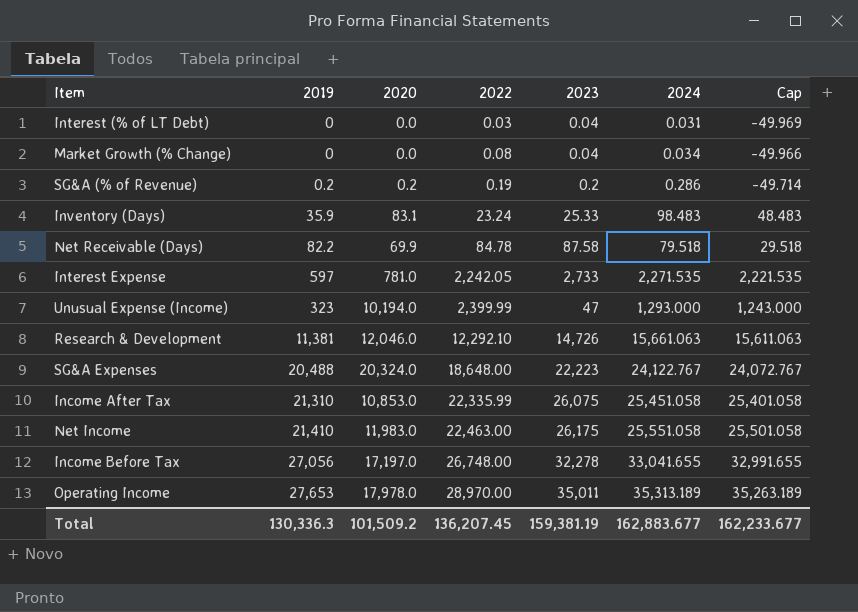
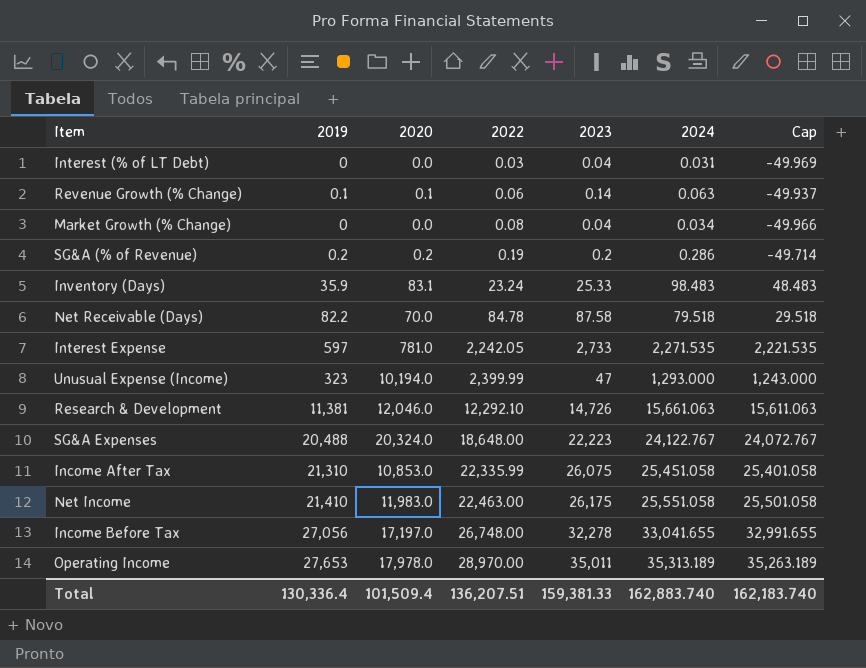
row Revenue Growth (% Change): none -> 0.1 | 0.1 | 0.06 | 0.14 | 0.063 | -49.937
Net Receivable (Days) | 2020: 69.9 -> 70.0
Total | 2019: 130,336.3 -> 130,336.4
Total | 2020: 101,509.2 -> 101,509.4
Total | 2022: 136,207.45 -> 136,207.51
Total | 2023: 159,381.19 -> 159,381.33
Total | 2024: 162,883.677 -> 162,883.740
Total | Cap: 162,233.677 -> 162,183.740

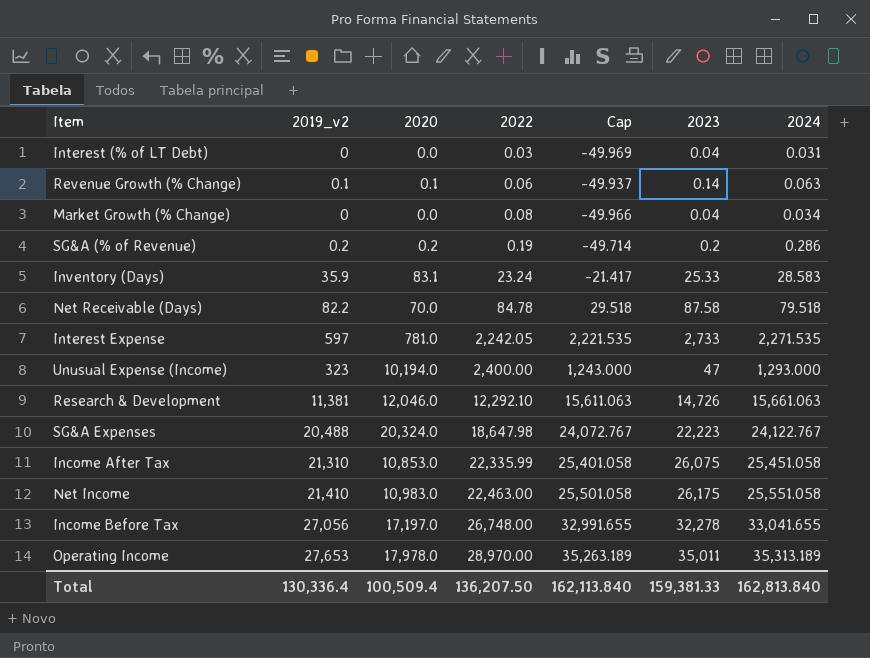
column name: 2019 -> 2019_v2
column Cap | position: 7 -> 5
Inventory (Days) | Cap: 48.483 -> -21.417
Inventory (Days) | 2024: 98.483 -> 28.583
Unusual Expense (Income) | 2022: 2,399.99 -> 2,400.00
SG&A Expenses | 2022: 18,648.00 -> 18,647.98
Net Income | 2020: 11,983.0 -> 10,983.0
Total | 2020: 101,509.4 -> 100,509.4
Total | 2022: 136,207.51 -> 136,207.50
Total | Cap: 162,183.740 -> 162,113.840
Total | 2024: 162,883.740 -> 162,813.840

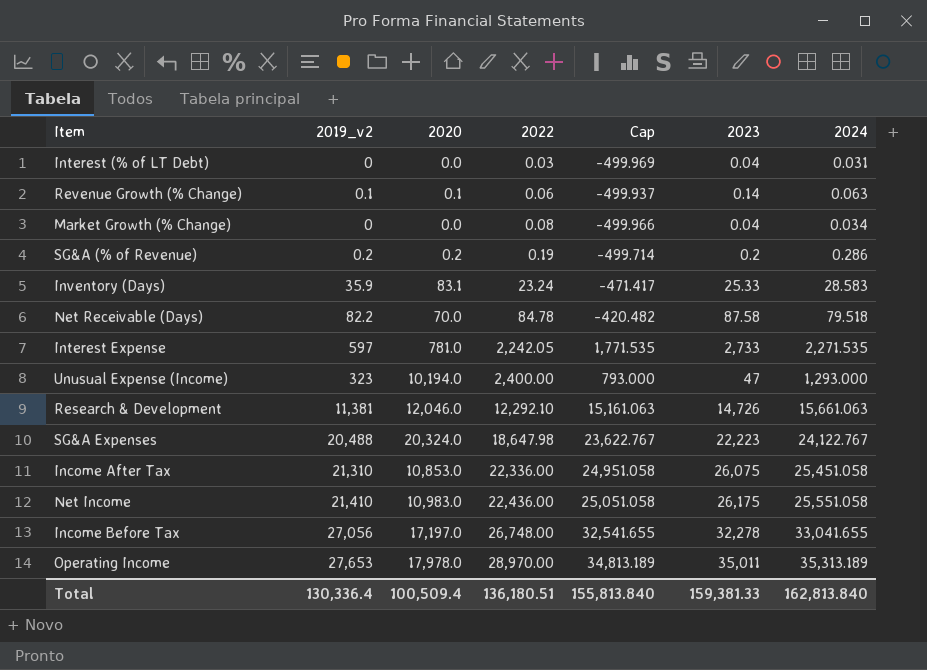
column Cap | formula: [2024] - 50 -> [2024] - 500
Income After Tax | 2022: 22,335.99 -> 22,336.00
Net Income | 2022: 22,463.00 -> 22,436.00
Total | 2022: 136,207.50 -> 136,180.51
Total | Cap: 162,113.840 -> 155,813.840

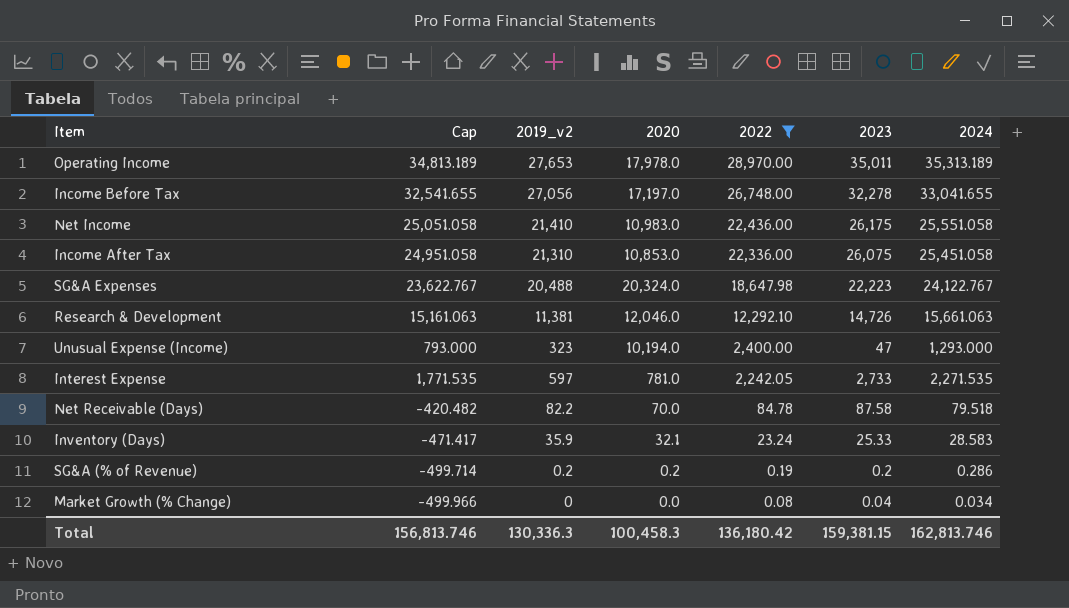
filter: none -> 2022 >= 0.08
row order: 2022 ascending -> 2022 descending
column Cap | position: 5 -> 2
Inventory (Days) | 2020: 83.1 -> 32.1
Total | Cap: 155,813.840 -> 156,813.746
Total | 2019_v2: 130,336.4 -> 130,336.3
Total | 2020: 100,509.4 -> 100,458.3
Total | 2022: 136,180.51 -> 136,180.42
Total | 2023: 159,381.33 -> 159,381.15
Total | 2024: 162,813.840 -> 162,813.746

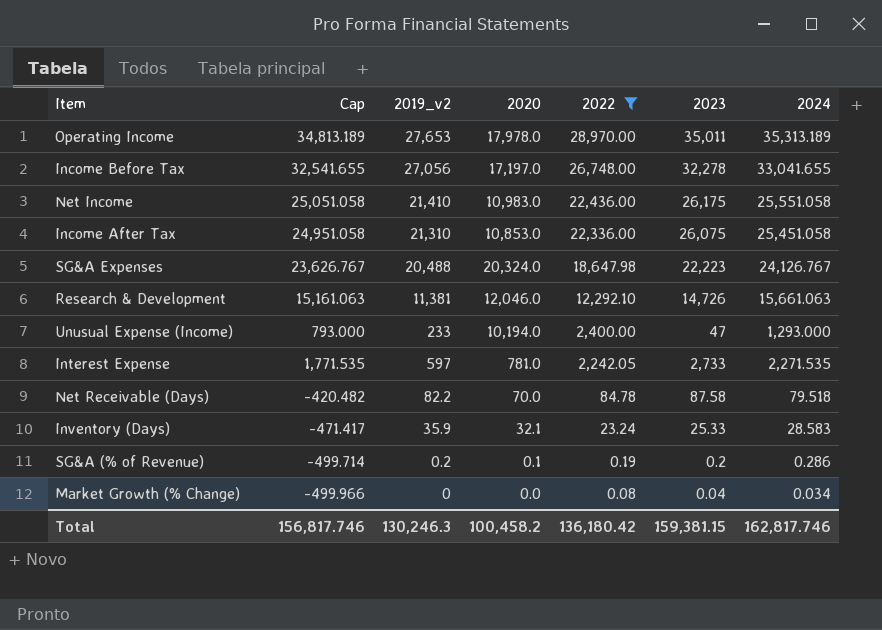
SG&A Expenses | Cap: 23,622.767 -> 23,626.767
SG&A Expenses | 2024: 24,122.767 -> 24,126.767
Unusual Expense (Income) | 2019_v2: 323 -> 233
SG&A (% of Revenue) | 2020: 0.2 -> 0.1
Total | Cap: 156,813.746 -> 156,817.746
Total | 2019_v2: 130,336.3 -> 130,246.3
Total | 2020: 100,458.3 -> 100,458.2
Total | 2024: 162,813.746 -> 162,817.746

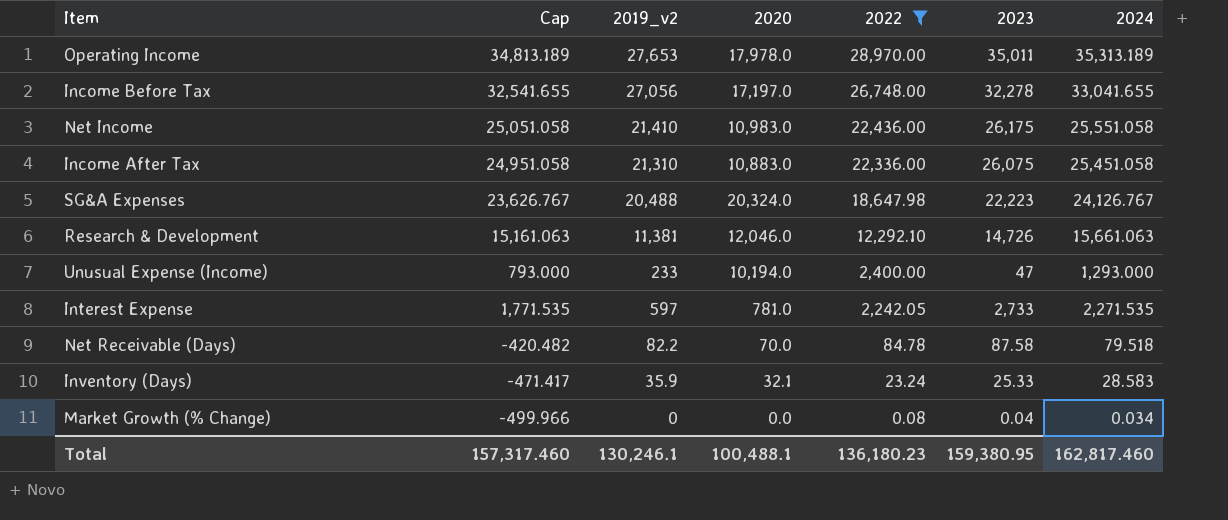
row SG&A (% of Revenue): -499.714 | 0.2 | 0.1 | 0.19 | 0.2 | 0.286 -> none
Income After Tax | 2020: 10,853.0 -> 10,883.0
Total | Cap: 156,817.746 -> 157,317.460
Total | 2019_v2: 130,246.3 -> 130,246.1
Total | 2020: 100,458.2 -> 100,488.1
Total | 2022: 136,180.42 -> 136,180.23
Total | 2023: 159,381.15 -> 159,380.95
Total | 2024: 162,817.746 -> 162,817.460

